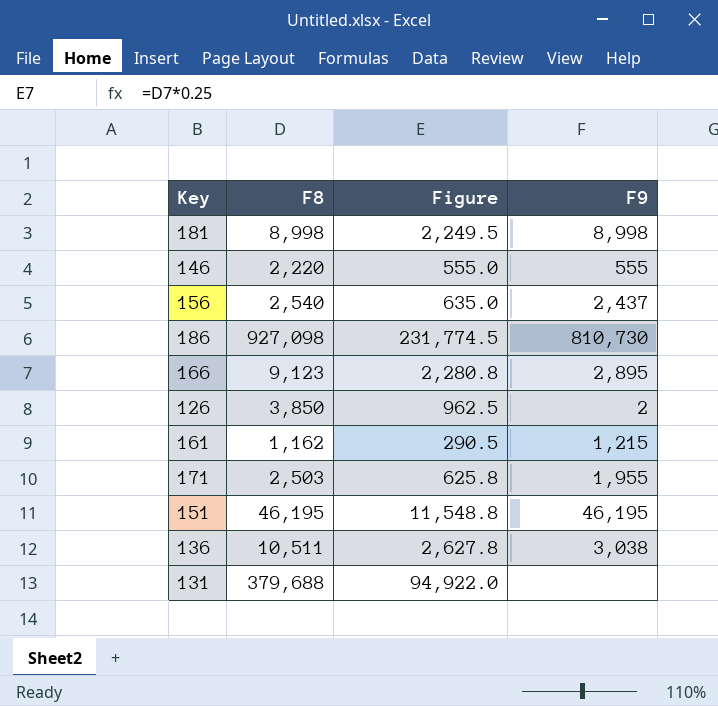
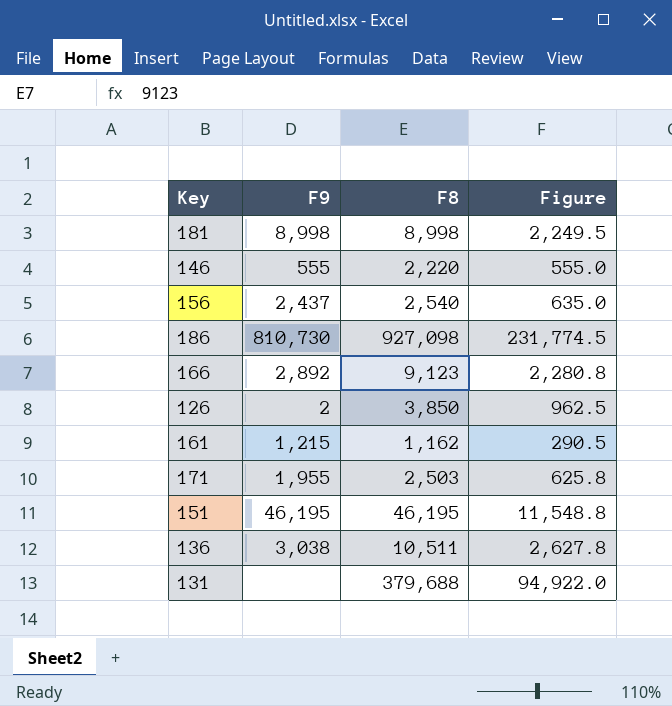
column F9 | position: 4 -> 2
166 | F9: 2,895 -> 2,892

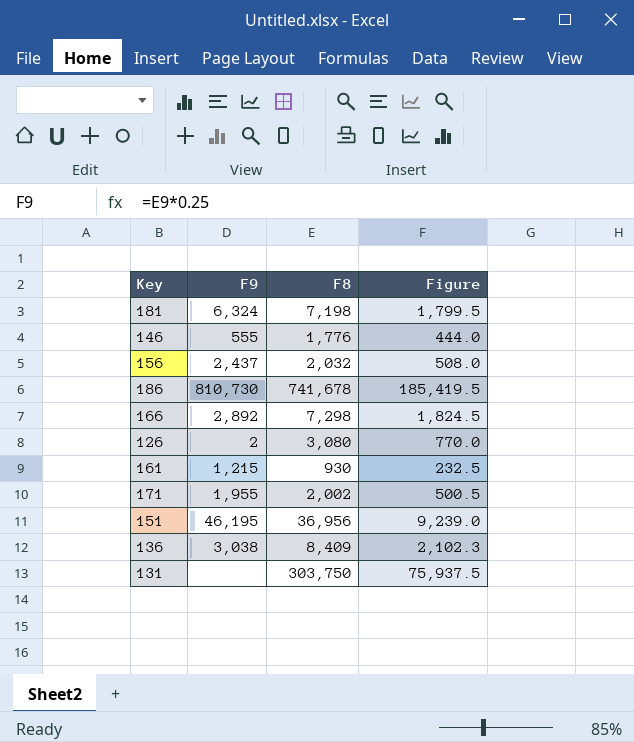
181 | F9: 8,998 -> 6,324
181 | F8: 8,998 -> 7,198
181 | Figure: 2,249.5 -> 1,799.5
146 | F8: 2,220 -> 1,776
146 | Figure: 555.0 -> 444.0
156 | F8: 2,540 -> 2,032
156 | Figure: 635.0 -> 508.0
186 | F8: 927,098 -> 741,678
186 | Figure: 231,774.5 -> 185,419.5
166 | F8: 9,123 -> 7,298
166 | Figure: 2,280.8 -> 1,824.5
126 | F8: 3,850 -> 3,080
126 | Figure: 962.5 -> 770.0
161 | F8: 1,162 -> 930
161 | Figure: 290.5 -> 232.5
171 | F8: 2,503 -> 2,002
171 | Figure: 625.8 -> 500.5
151 | F8: 46,195 -> 36,956
151 | Figure: 11,548.8 -> 9,239.0
136 | F8: 10,511 -> 8,409
136 | Figure: 2,627.8 -> 2,102.3
131 | F8: 379,688 -> 303,750
131 | Figure: 94,922.0 -> 75,937.5

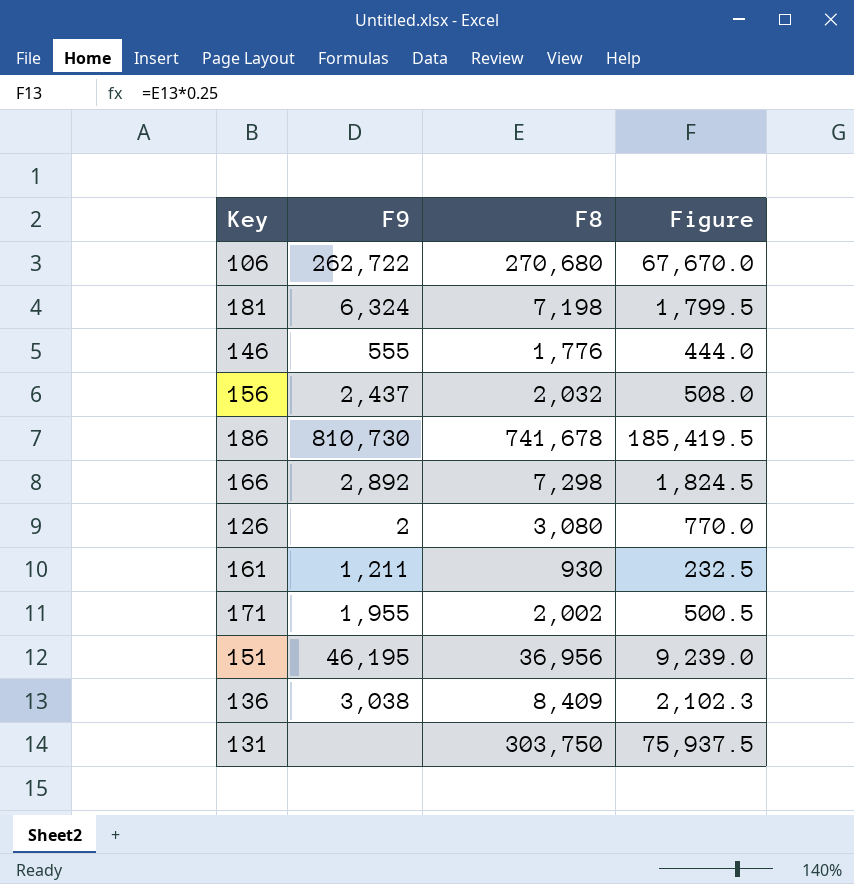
row 106: none -> 262,722 | 270,680 | 67,670.0
161 | F9: 1,215 -> 1,211

